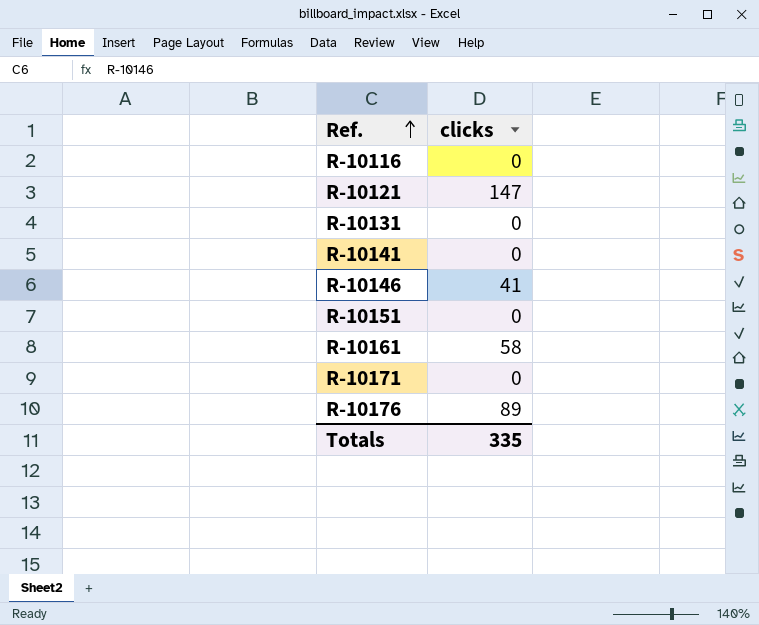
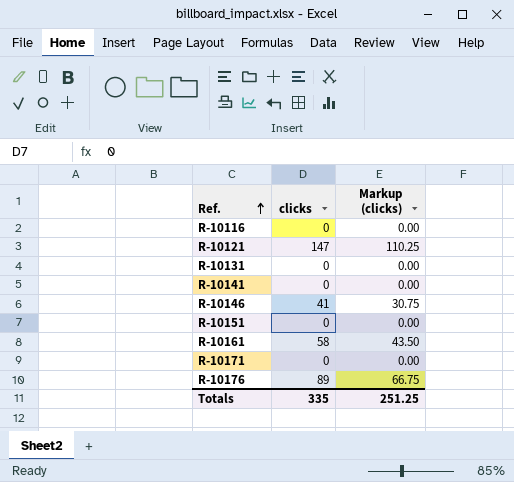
column Markup (clicks) | formula: none -> [clicks] * 0.75

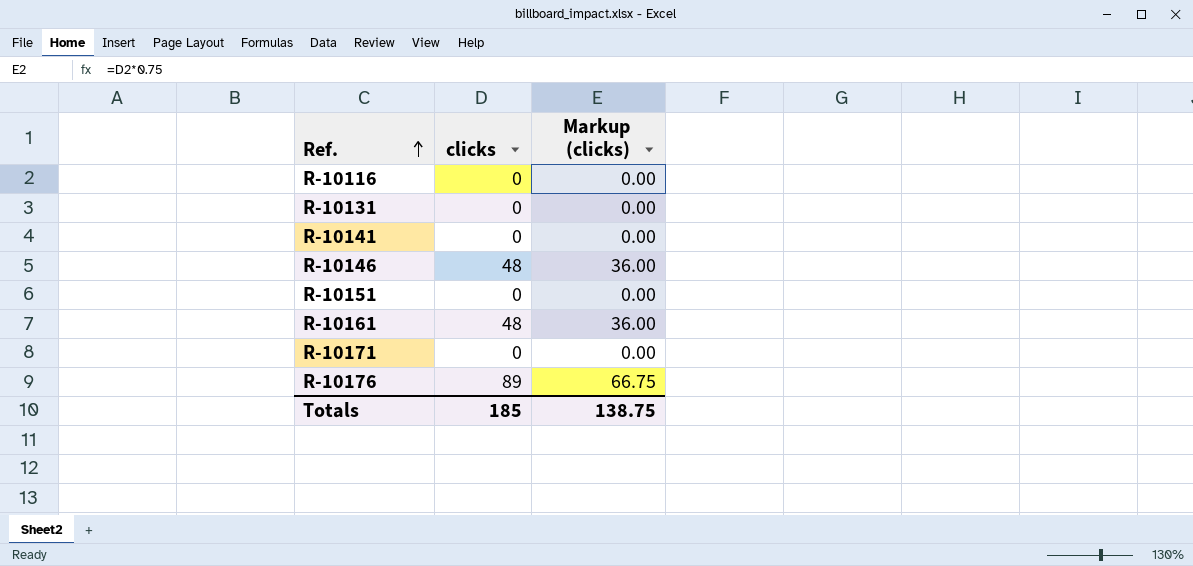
row R-10121: 147 | 110.25 -> none
R-10146 | clicks: 41 -> 48
R-10146 | Markup (clicks): 30.75 -> 36.00
R-10161 | clicks: 58 -> 48
R-10161 | Markup (clicks): 43.50 -> 36.00
Totals | clicks: 335 -> 185
Totals | Markup (clicks): 251.25 -> 138.75

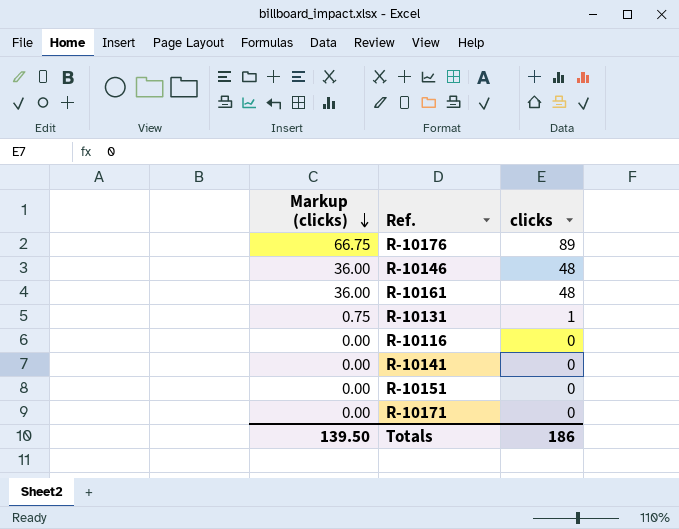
row order: Ref. ascending -> Markup (clicks) descending
column Markup (clicks) | position: 3 -> 1
R-10131 | Markup (clicks): 0.00 -> 0.75
R-10131 | clicks: 0 -> 1
Totals | Markup (clicks): 138.75 -> 139.50
Totals | clicks: 185 -> 186

